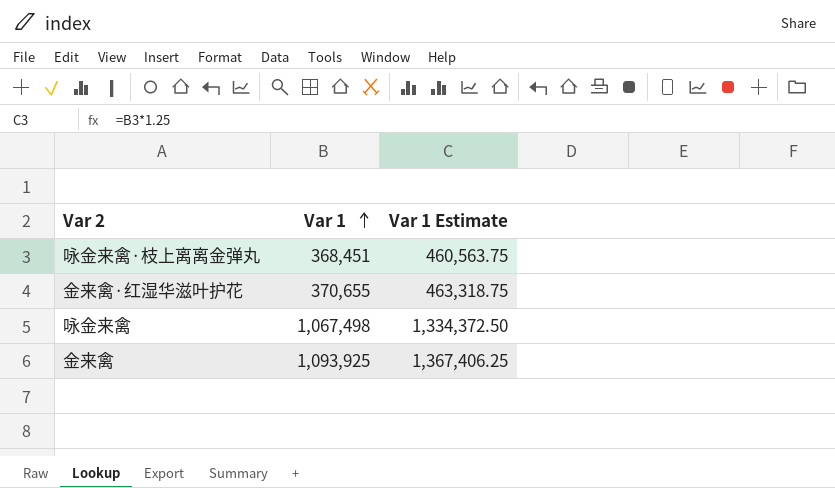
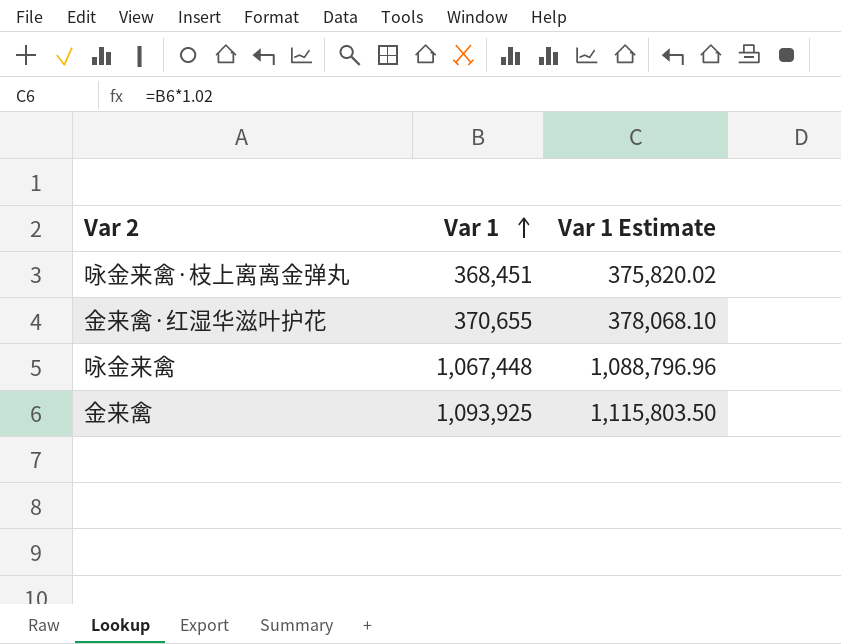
column Var 1 Estimate | formula: [Var 1] * 1.25 -> [Var 1] * 1.02
咏金来禽 | Var 1: 1,067,498 -> 1,067,448

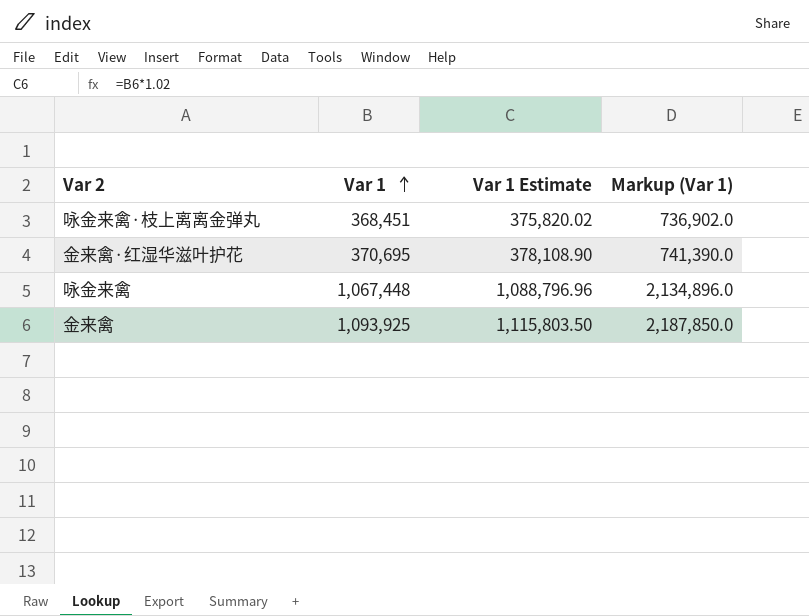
column Markup (Var 1) | formula: none -> [Var 1] * 2
金来禽·红湿华滋叶护花 | Var 1: 370,655 -> 370,695
金来禽·红湿华滋叶护花 | Var 1 Estimate: 378,068.10 -> 378,108.90

